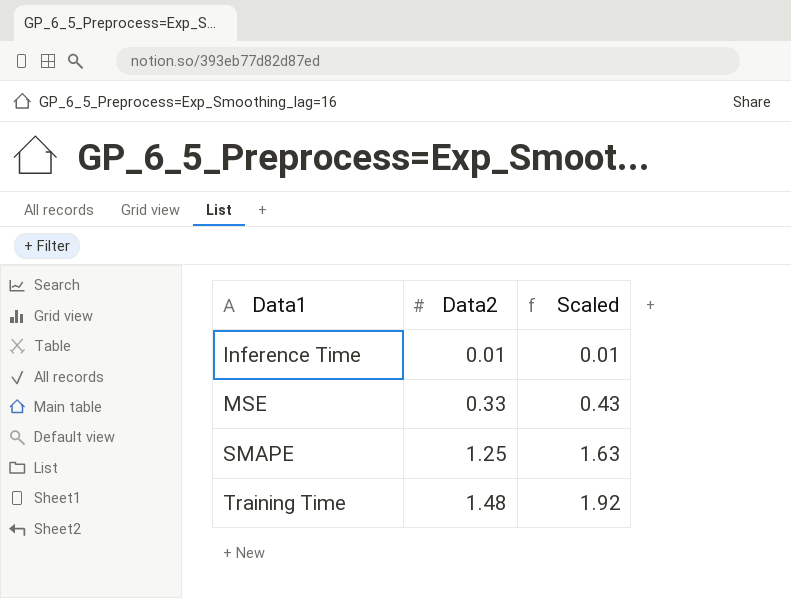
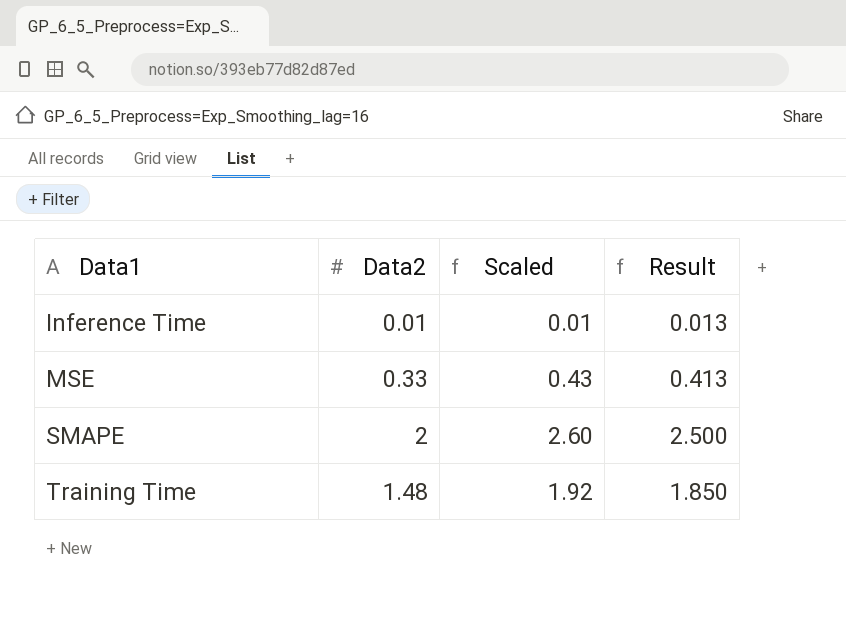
column Result | formula: none -> [Data2] * 1.25
SMAPE | Data2: 1.25 -> 2
SMAPE | Scaled: 1.63 -> 2.60

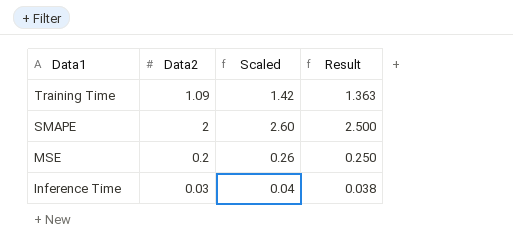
row order: Data1 ascending -> Data1 descending
Training Time | Data2: 1.48 -> 1.09
Training Time | Scaled: 1.92 -> 1.42
Training Time | Result: 1.850 -> 1.363
MSE | Data2: 0.33 -> 0.2
MSE | Scaled: 0.43 -> 0.26
MSE | Result: 0.413 -> 0.250
Inference Time | Data2: 0.01 -> 0.03
Inference Time | Scaled: 0.01 -> 0.04
Inference Time | Result: 0.013 -> 0.038

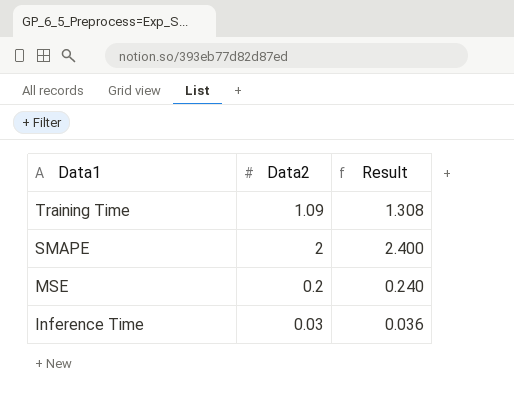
column Scaled | formula: [Data2] * 1.3 -> none
column Result | formula: [Data2] * 1.25 -> [Data2] * 1.2

